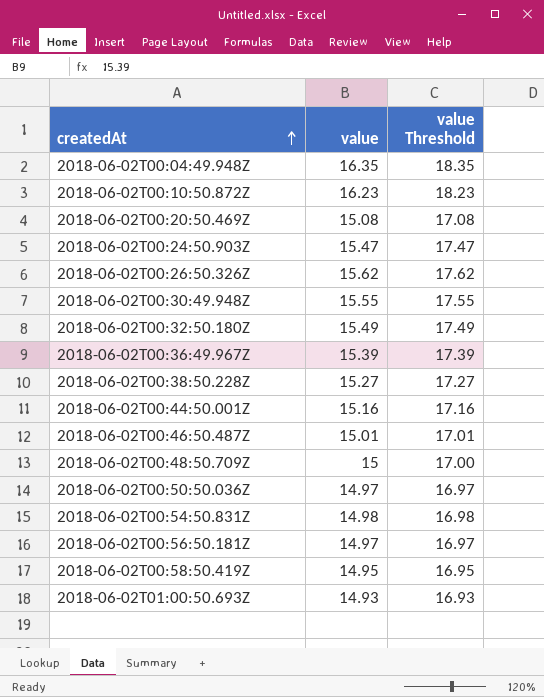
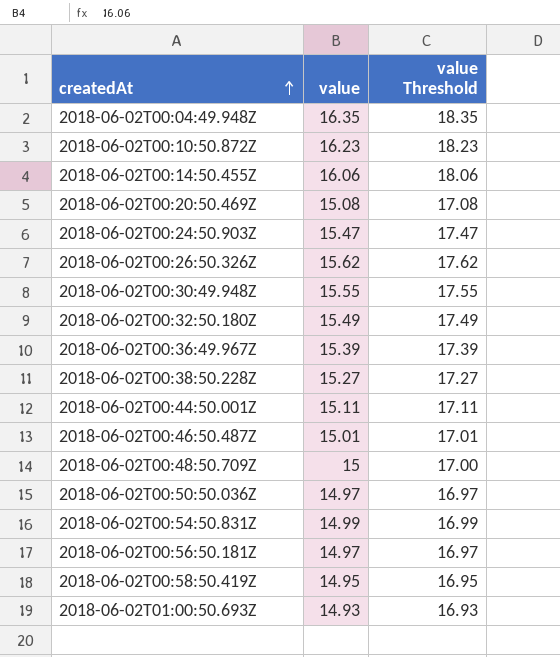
row 2018-06-02T00:14:50.455Z: none -> 16.06 | 18.06
2018-06-02T00:44:50.001Z | value: 15.16 -> 15.11
2018-06-02T00:44:50.001Z | value Threshold: 17.16 -> 17.11
2018-06-02T00:54:50.831Z | value: 14.98 -> 14.99
2018-06-02T00:54:50.831Z | value Threshold: 16.98 -> 16.99

